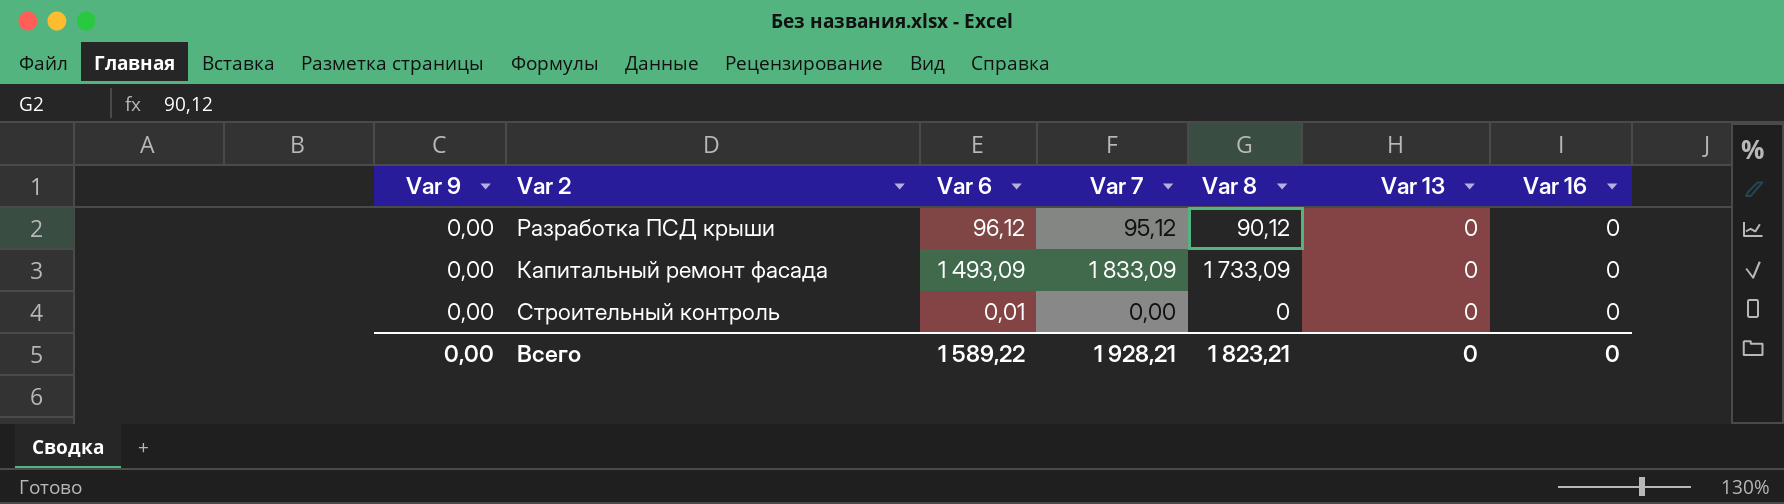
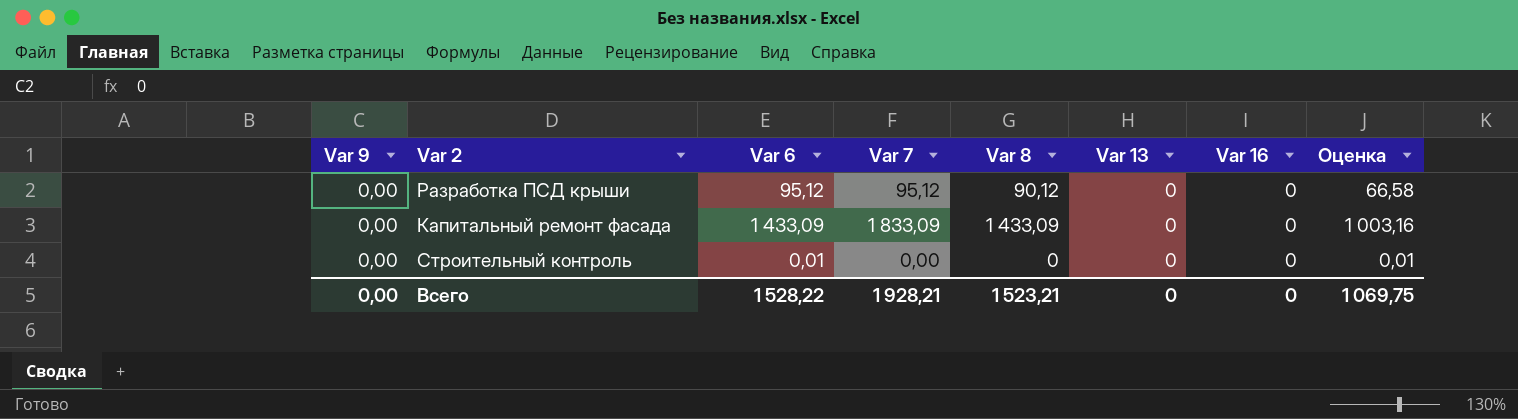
column Оценка | formula: none -> [Var 6] * 0,7
Разработка ПСД крыши | Var 6: 96,12 -> 95,12
Капитальный ремонт фасада | Var 6: 1 493,09 -> 1 433,09
Капитальный ремонт фасада | Var 8: 1 733,09 -> 1 433,09
Всего | Var 6: 1 589,22 -> 1 528,22
Всего | Var 8: 1 823,21 -> 1 523,21

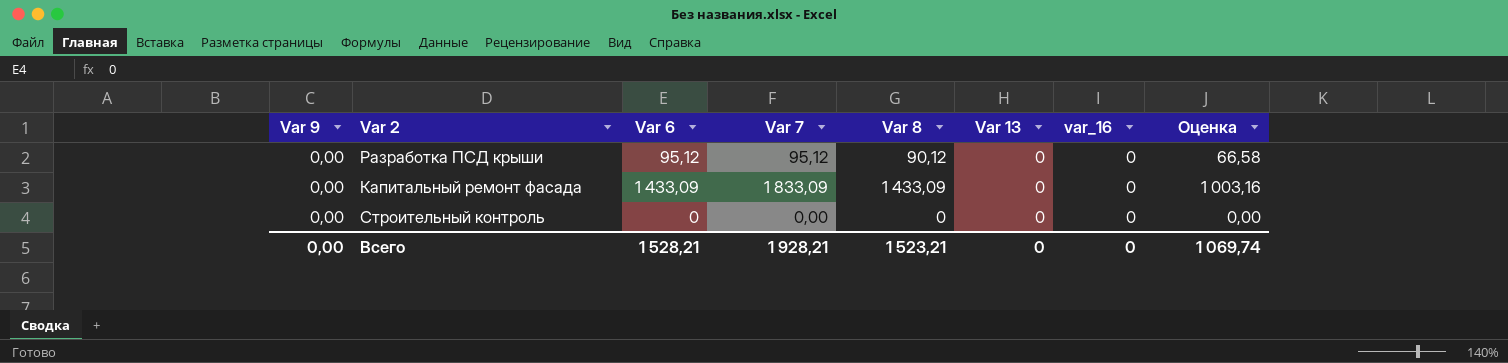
column name: Var 16 -> var_16
Строительный контроль | Var 6: 0,01 -> 0
Строительный контроль | Оценка: 0,01 -> 0,00
Всего | Var 6: 1 528,22 -> 1 528,21
Всего | Оценка: 1 069,75 -> 1 069,74

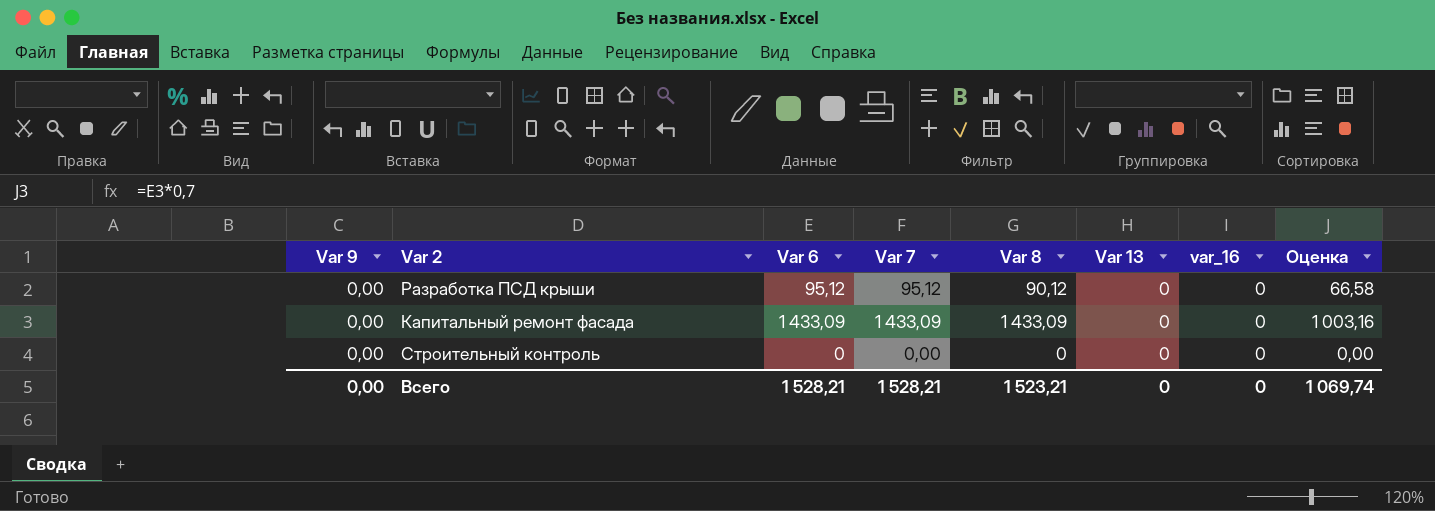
Капитальный ремонт фасада | Var 7: 1 833,09 -> 1 433,09
Всего | Var 7: 1 928,21 -> 1 528,21

